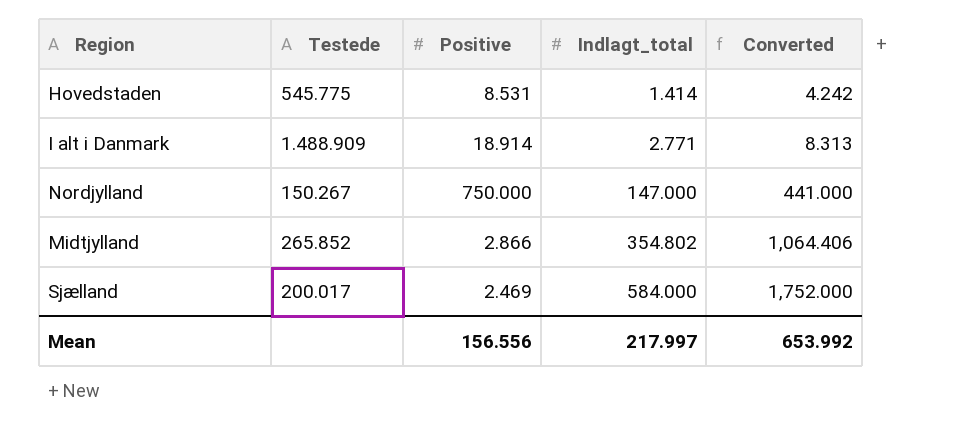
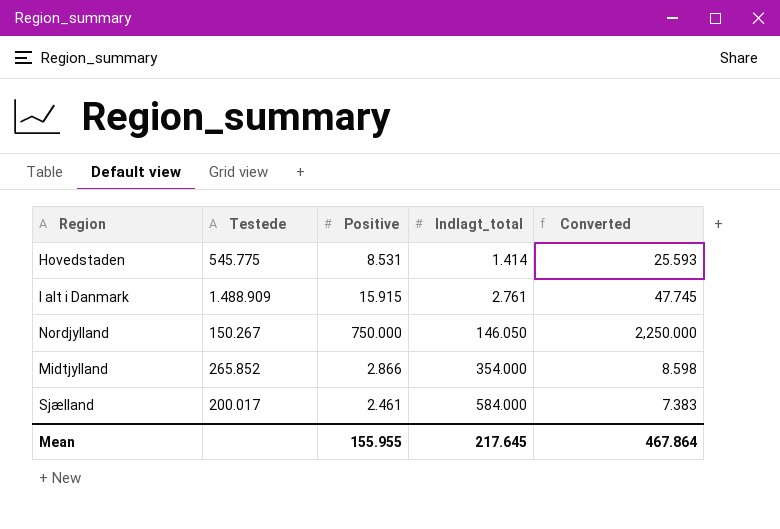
column Converted | formula: [Indlagt_total] * 3 -> [Positive] * 3
I alt i Danmark | Positive: 18.914 -> 15.915
I alt i Danmark | Indlagt_total: 2.771 -> 2.761
Nordjylland | Indlagt_total: 147.000 -> 146.050
Midtjylland | Indlagt_total: 354.802 -> 354.000
Sjælland | Positive: 2.469 -> 2.461
Mean | Positive: 156.556 -> 155.955
Mean | Indlagt_total: 217.997 -> 217.645
Mean | Converted: 653.992 -> 467.864

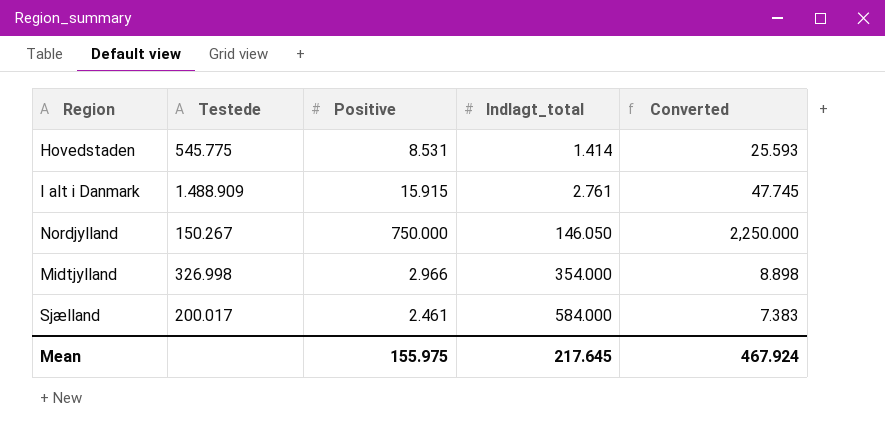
Midtjylland | Testede: 265.852 -> 326.998
Midtjylland | Positive: 2.866 -> 2.966
Midtjylland | Converted: 8.598 -> 8.898
Mean | Positive: 155.955 -> 155.975
Mean | Converted: 467.864 -> 467.924

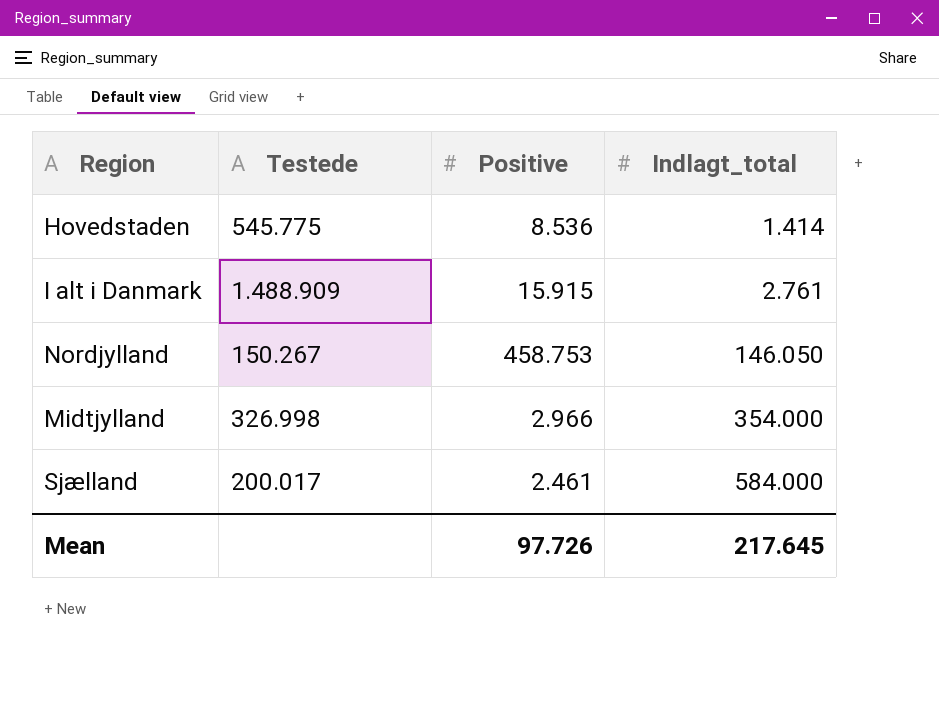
column Converted | formula: [Positive] * 3 -> none
Hovedstaden | Positive: 8.531 -> 8.536
Nordjylland | Positive: 750.000 -> 458.753
Mean | Positive: 155.975 -> 97.726

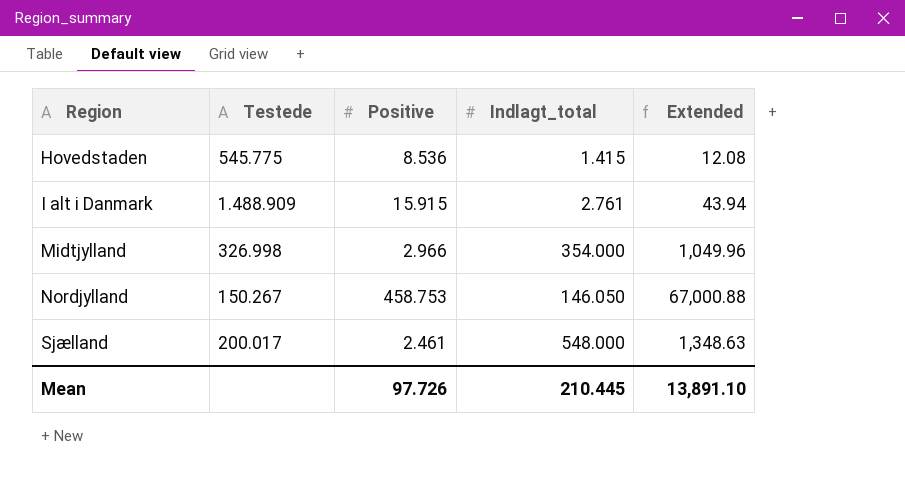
row order: Indlagt_total ascending -> Region ascending
column Extended | formula: none -> [Positive] * [Indlagt_total]
Hovedstaden | Indlagt_total: 1.414 -> 1.415
Sjælland | Indlagt_total: 584.000 -> 548.000
Mean | Indlagt_total: 217.645 -> 210.445

